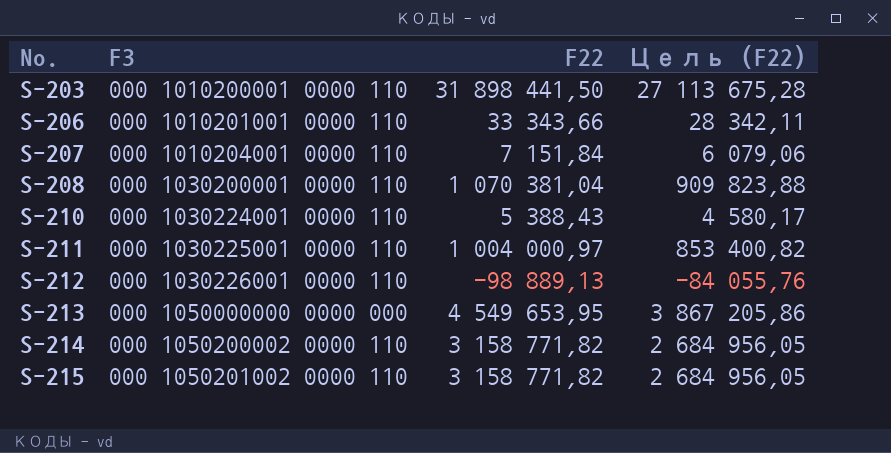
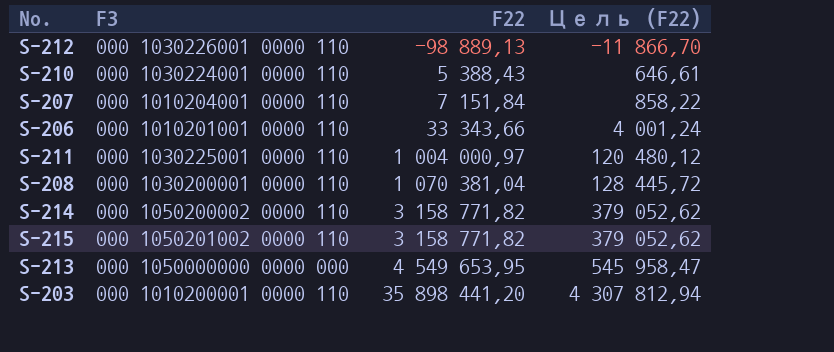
row order: No. ascending -> F22 ascending
column Цель (F22) | formula: [F22] * 0,85 -> [F22] * 0,12
S-203 | F22: 31 898 441,50 -> 35 898 441,20

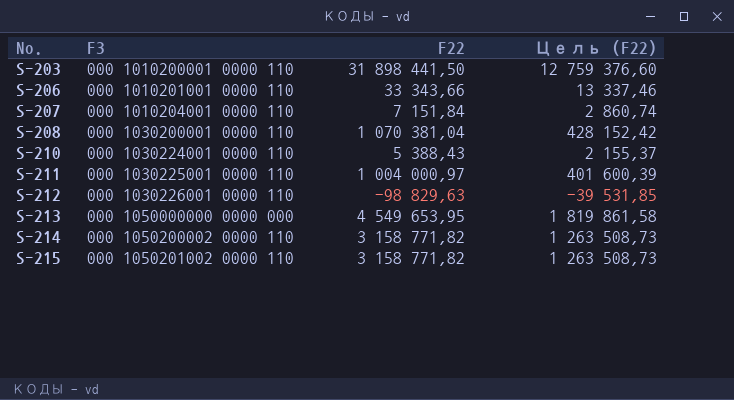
row order: F22 ascending -> No. ascending
column Цель (F22) | formula: [F22] * 0,12 -> [F22] * 0,4
S-203 | F22: 35 898 441,20 -> 31 898 441,50
S-212 | F22: -98 889,13 -> -98 829,63

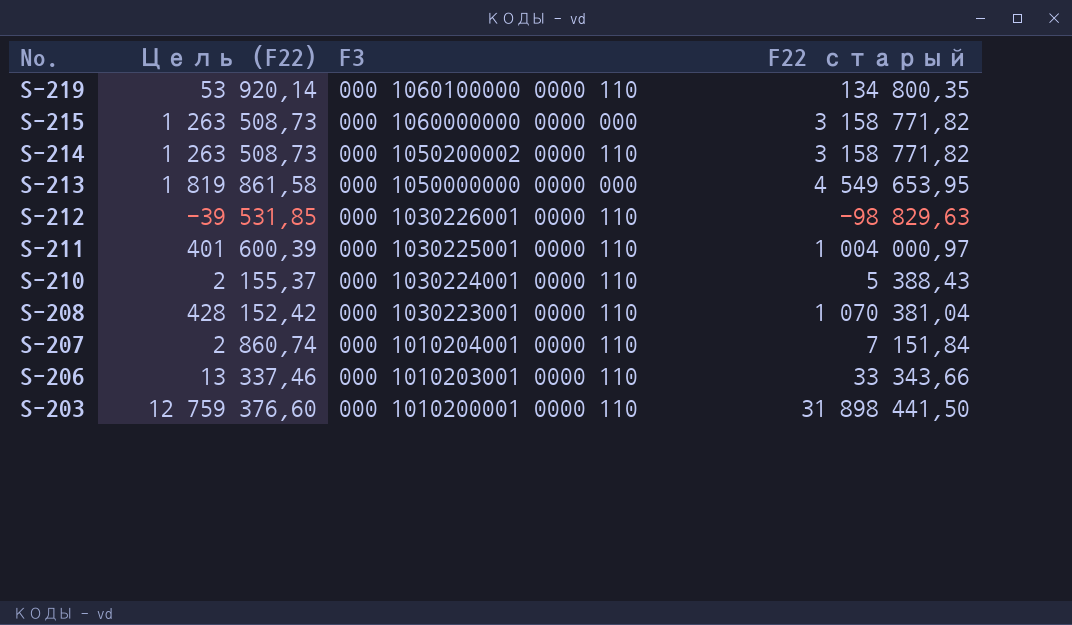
row order: No. ascending -> No. descending
column Цель (F22) | position: 4 -> 2
column name: F22 -> F22 старый
row S-219: none -> 53 920,14 | 000 1060100000 0000 110 | 134 800,35
S-215 | F3: 000 1050201002 0000 110 -> 000 1060000000 0000 000
S-208 | F3: 000 1030200001 0000 110 -> 000 1030223001 0000 110
S-206 | F3: 000 1010201001 0000 110 -> 000 1010203001 0000 110

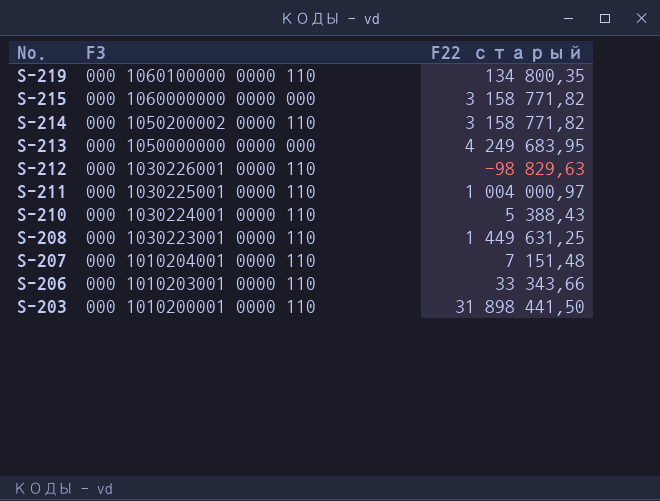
column Цель (F22) | formula: [F22 старый] * 0,4 -> none
S-213 | F22 старый: 4 549 653,95 -> 4 249 683,95
S-208 | F22 старый: 1 070 381,04 -> 1 449 631,25
S-207 | F22 старый: 7 151,84 -> 7 151,48

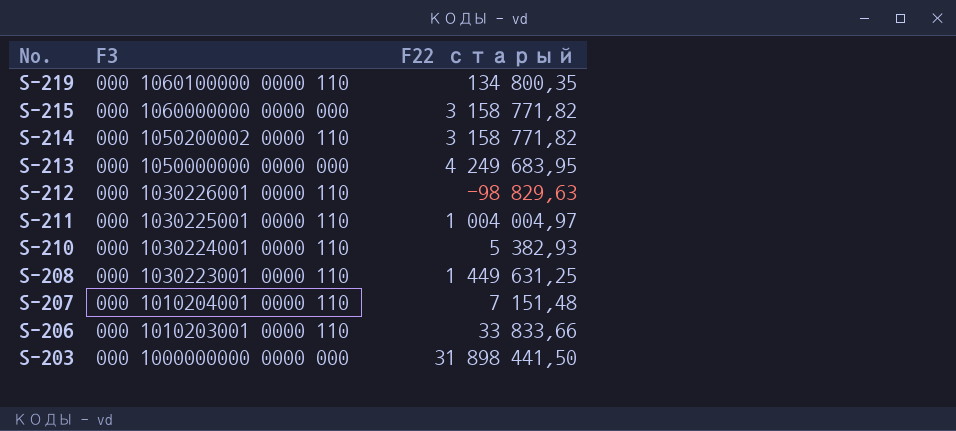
S-211 | F22 старый: 1 004 000,97 -> 1 004 004,97
S-210 | F22 старый: 5 388,43 -> 5 382,93
S-206 | F22 старый: 33 343,66 -> 33 833,66
S-203 | F3: 000 1010200001 0000 110 -> 000 1000000000 0000 000

